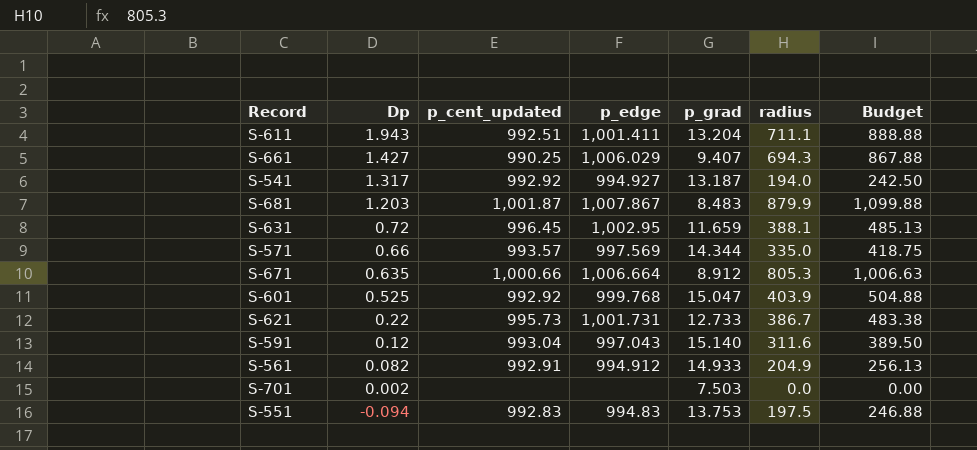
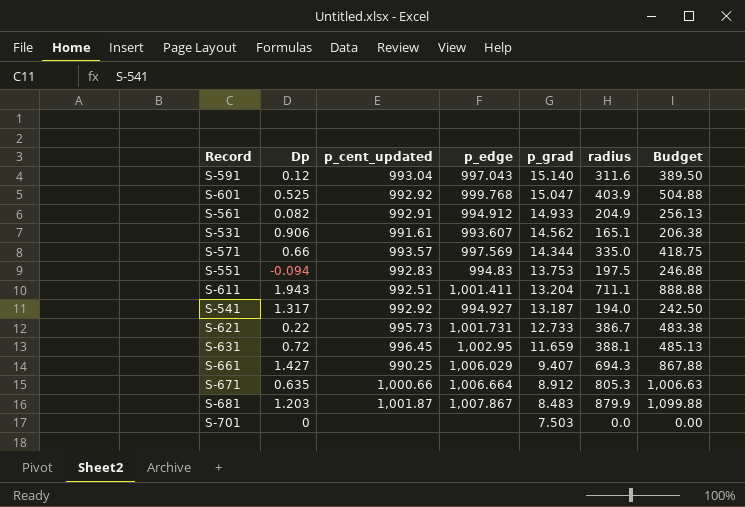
row order: Dp descending -> p_grad descending
row S-531: none -> 0.906 | 991.61 | 993.607 | 14.562 | 165.1 | 206.38
S-701 | Dp: 0.002 -> 0

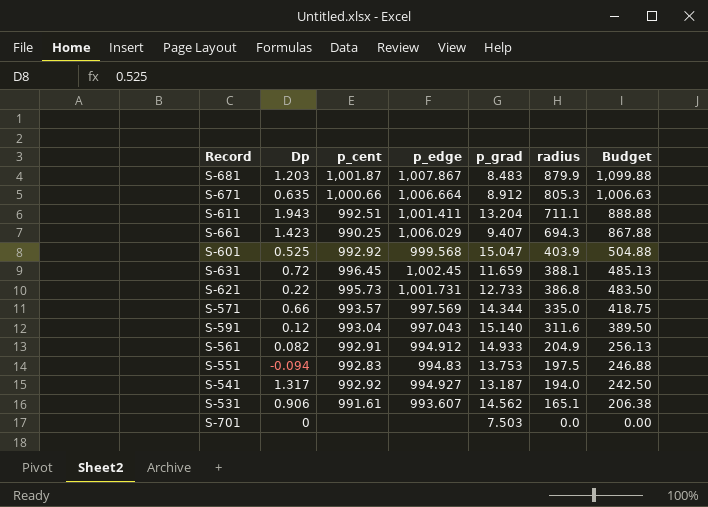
row order: p_grad descending -> radius descending
column name: p_cent_updated -> p_cent
S-661 | Dp: 1.427 -> 1.423
S-601 | p_edge: 999.768 -> 999.568
S-631 | p_edge: 1,002.95 -> 1,002.45
S-621 | radius: 386.7 -> 386.8
S-621 | Budget: 483.38 -> 483.50

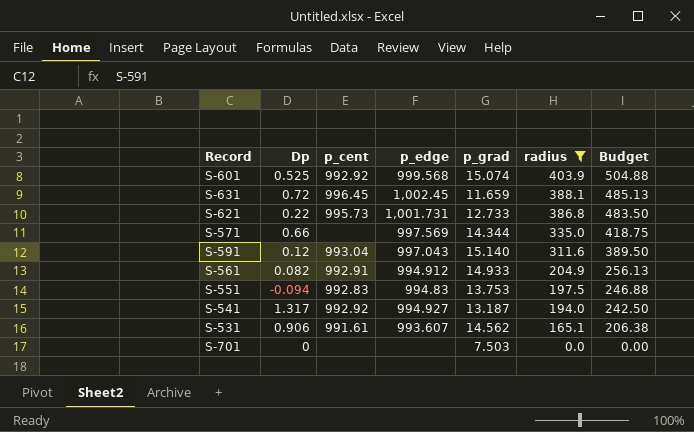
filter: none -> radius <= 403.9
S-601 | p_grad: 15.047 -> 15.074
S-571 | p_cent: 993.57 -> none

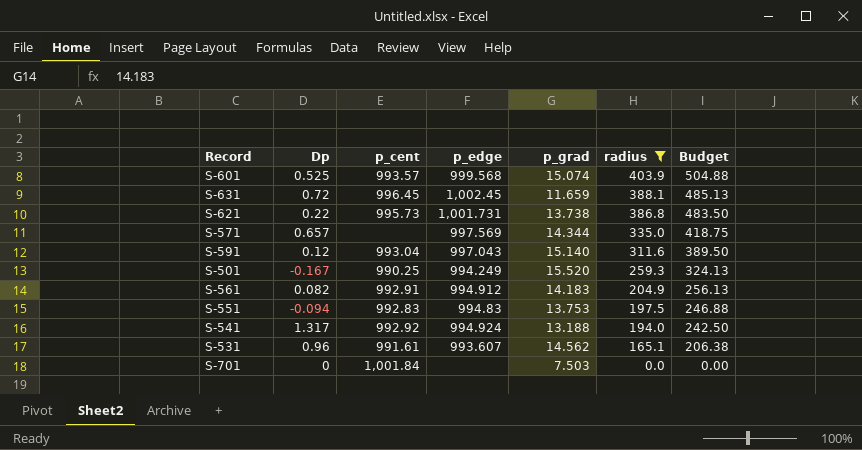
S-601 | p_cent: 992.92 -> 993.57
S-621 | p_grad: 12.733 -> 13.738
S-571 | Dp: 0.66 -> 0.657
row S-501: none -> -0.167 | 990.25 | 994.249 | 15.520 | 259.3 | 324.13
S-561 | p_grad: 14.933 -> 14.183
S-541 | p_edge: 994.927 -> 994.924
S-541 | p_grad: 13.187 -> 13.188
S-531 | Dp: 0.906 -> 0.96
S-701 | p_cent: none -> 1,001.84

